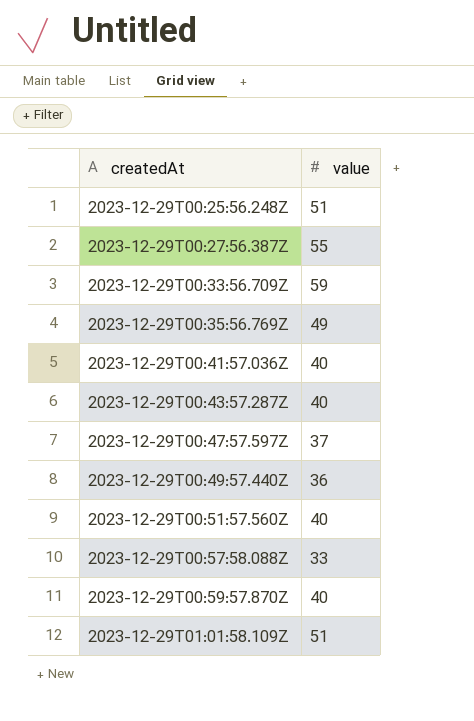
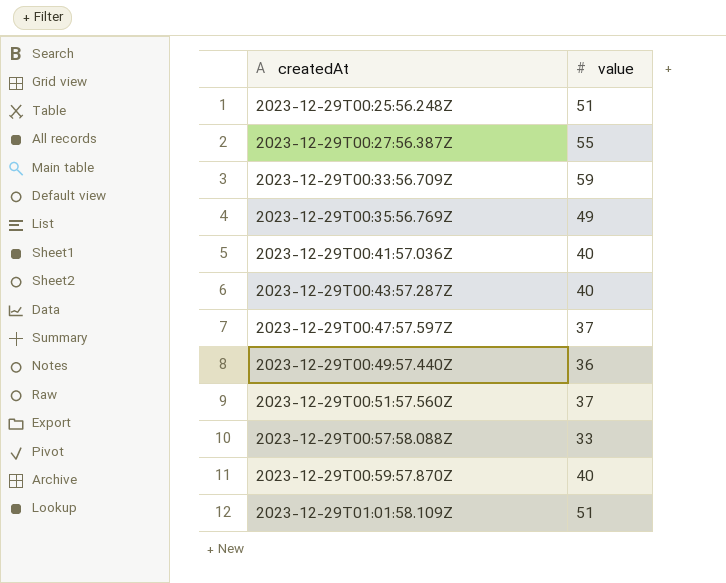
2023-12-29T00:51:57.560Z | value: 40 -> 37

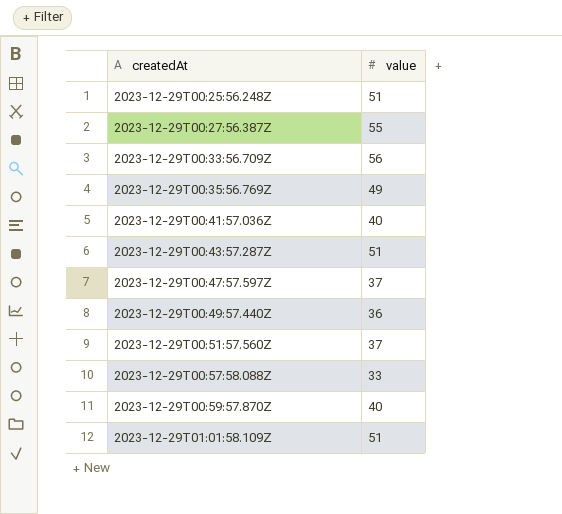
2023-12-29T00:33:56.709Z | value: 59 -> 56
2023-12-29T00:43:57.287Z | value: 40 -> 51

